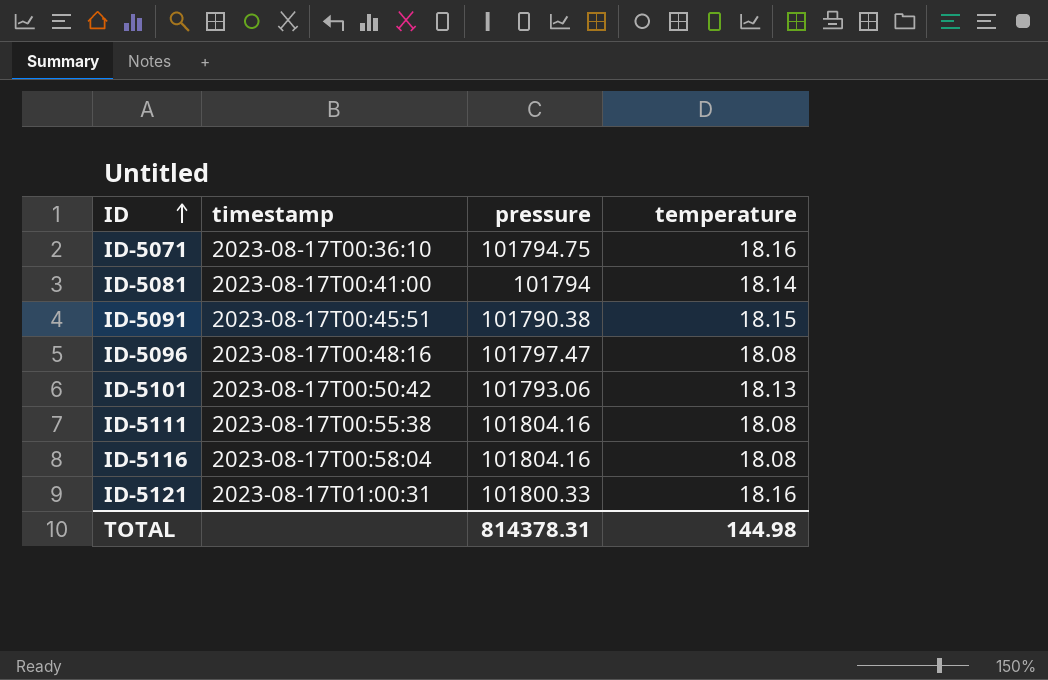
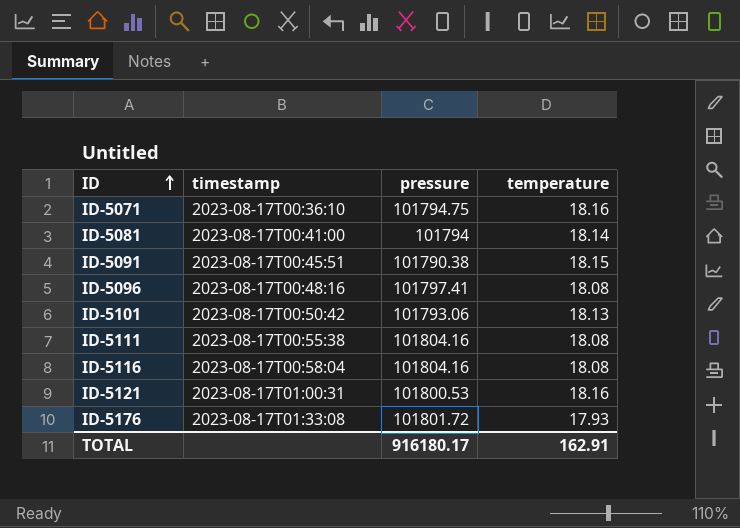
ID-5096 | pressure: 101797.47 -> 101797.41
ID-5121 | pressure: 101800.33 -> 101800.53
row ID-5176: none -> 2023-08-17T01:33:08 | 101801.72 | 17.93
TOTAL | pressure: 814378.31 -> 916180.17
TOTAL | temperature: 144.98 -> 162.91

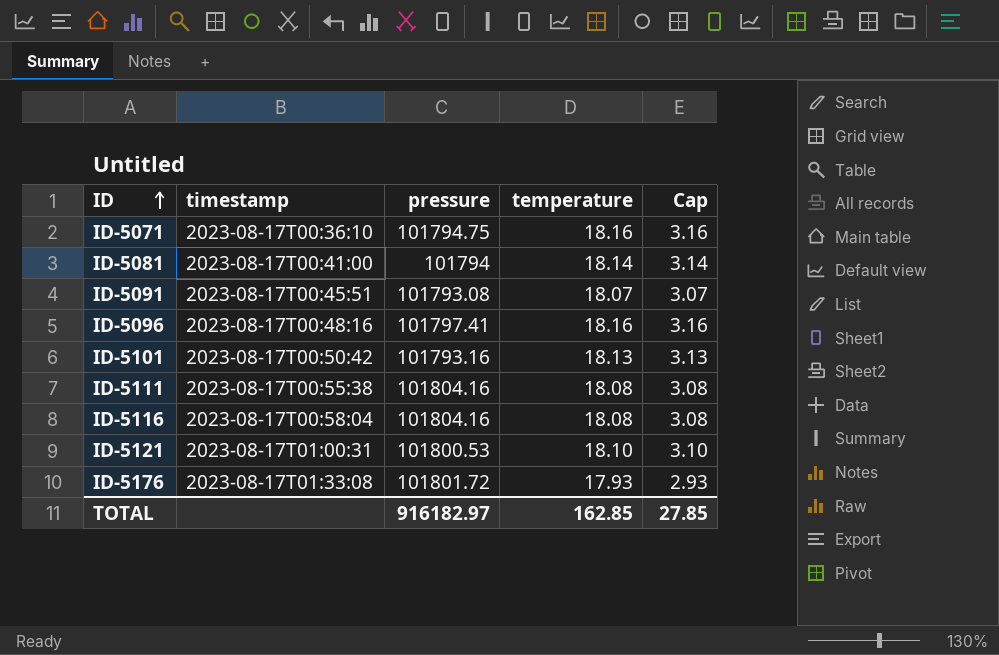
column Cap | formula: none -> [temperature] - 15
ID-5091 | pressure: 101790.38 -> 101793.08
ID-5091 | temperature: 18.15 -> 18.07
ID-5096 | temperature: 18.08 -> 18.16
ID-5101 | pressure: 101793.06 -> 101793.16
ID-5121 | temperature: 18.16 -> 18.10
TOTAL | pressure: 916180.17 -> 916182.97
TOTAL | temperature: 162.91 -> 162.85

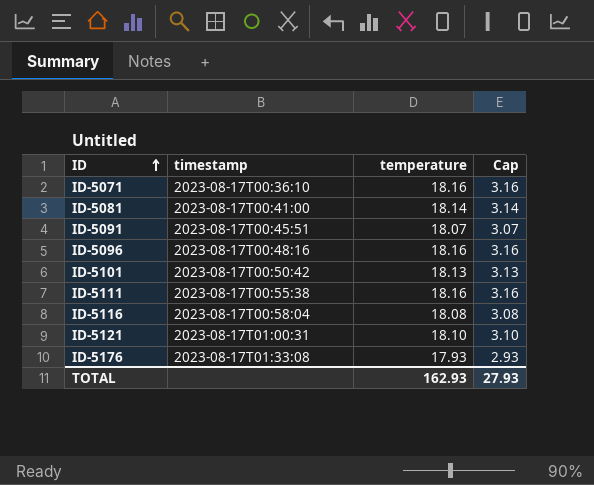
column pressure | position: 3 -> none
ID-5111 | temperature: 18.08 -> 18.16
ID-5111 | Cap: 3.08 -> 3.16
TOTAL | temperature: 162.85 -> 162.93
TOTAL | Cap: 27.85 -> 27.93

